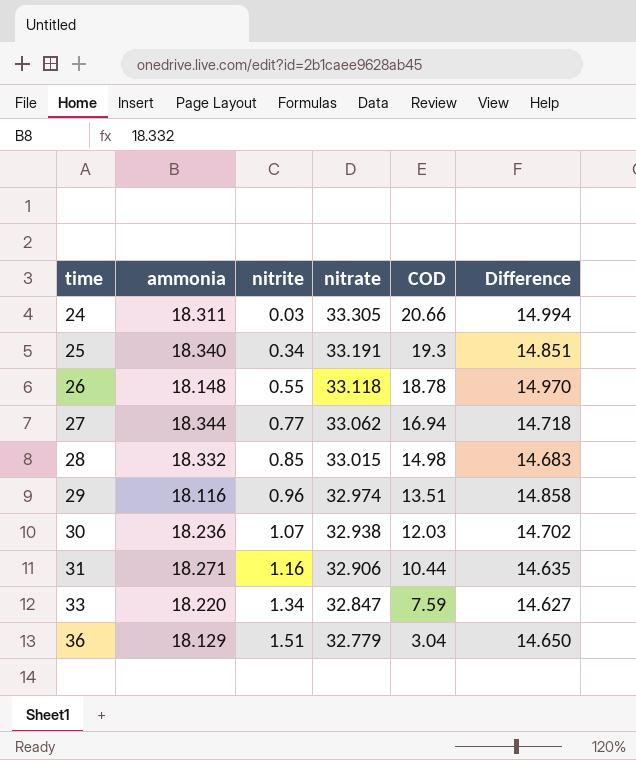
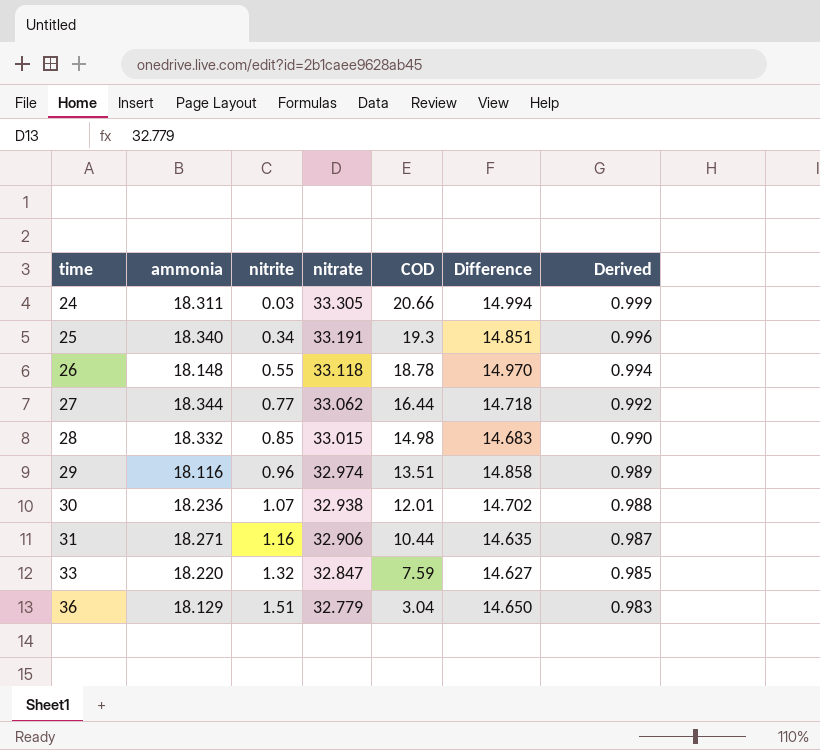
column Derived | formula: none -> [nitrate] * 0.03
27 | COD: 16.94 -> 16.44
30 | COD: 12.03 -> 12.01
33 | nitrite: 1.34 -> 1.32

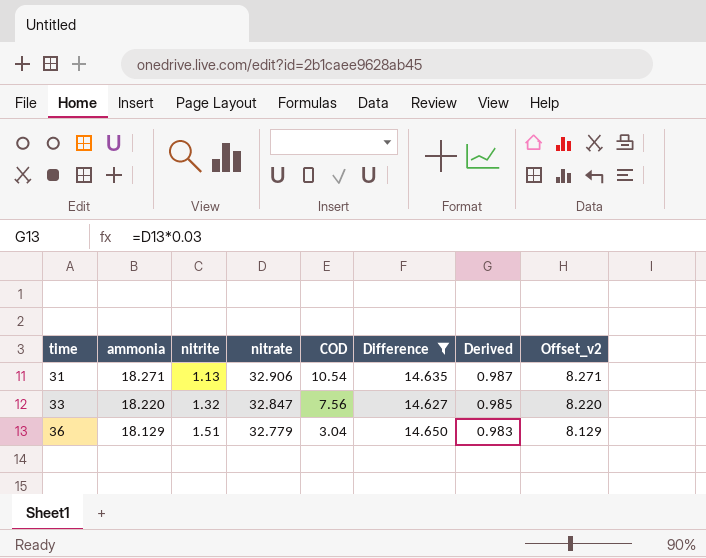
filter: none -> Difference <= 14.650
column Offset_v2 | formula: none -> [ammonia] - 10
31 | nitrite: 1.16 -> 1.13
31 | COD: 10.44 -> 10.54
33 | COD: 7.59 -> 7.56

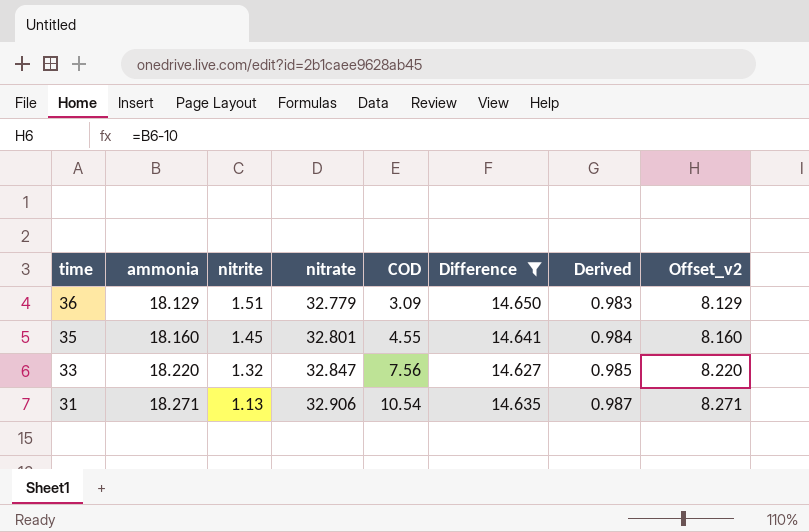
row order: time ascending -> time descending
36 | COD: 3.04 -> 3.09
row 35: none -> 18.160 | 1.45 | 32.801 | 4.55 | 14.641 | 0.984 | 8.160

